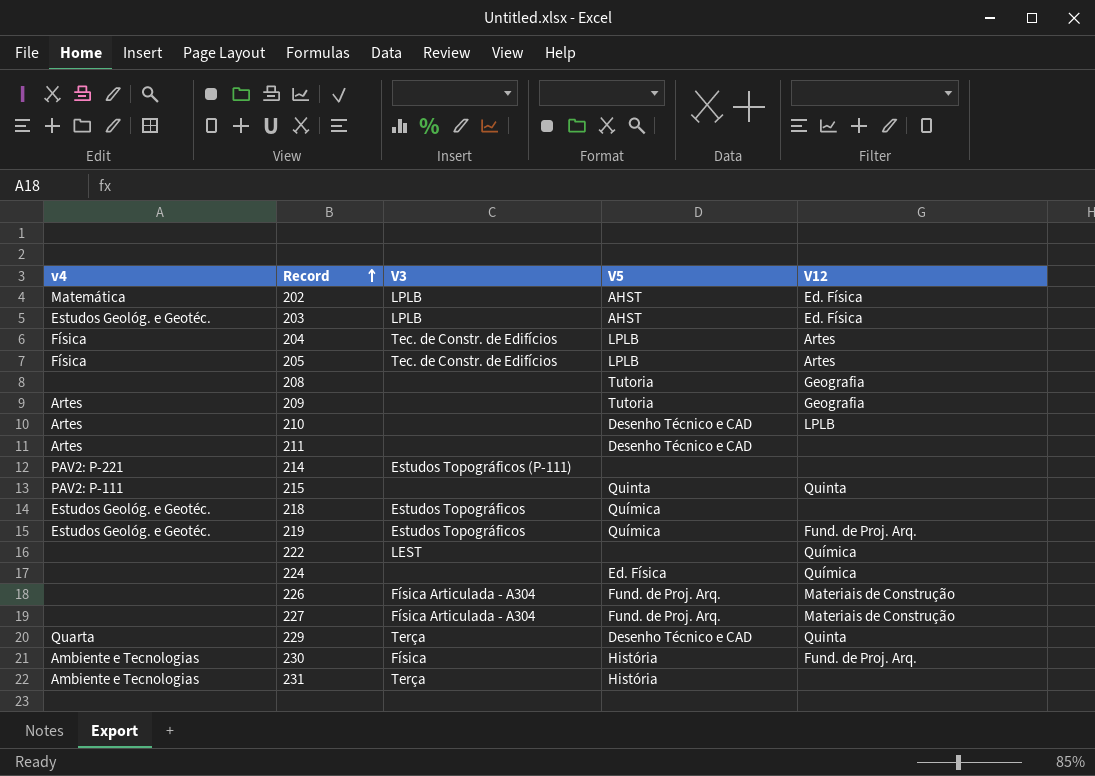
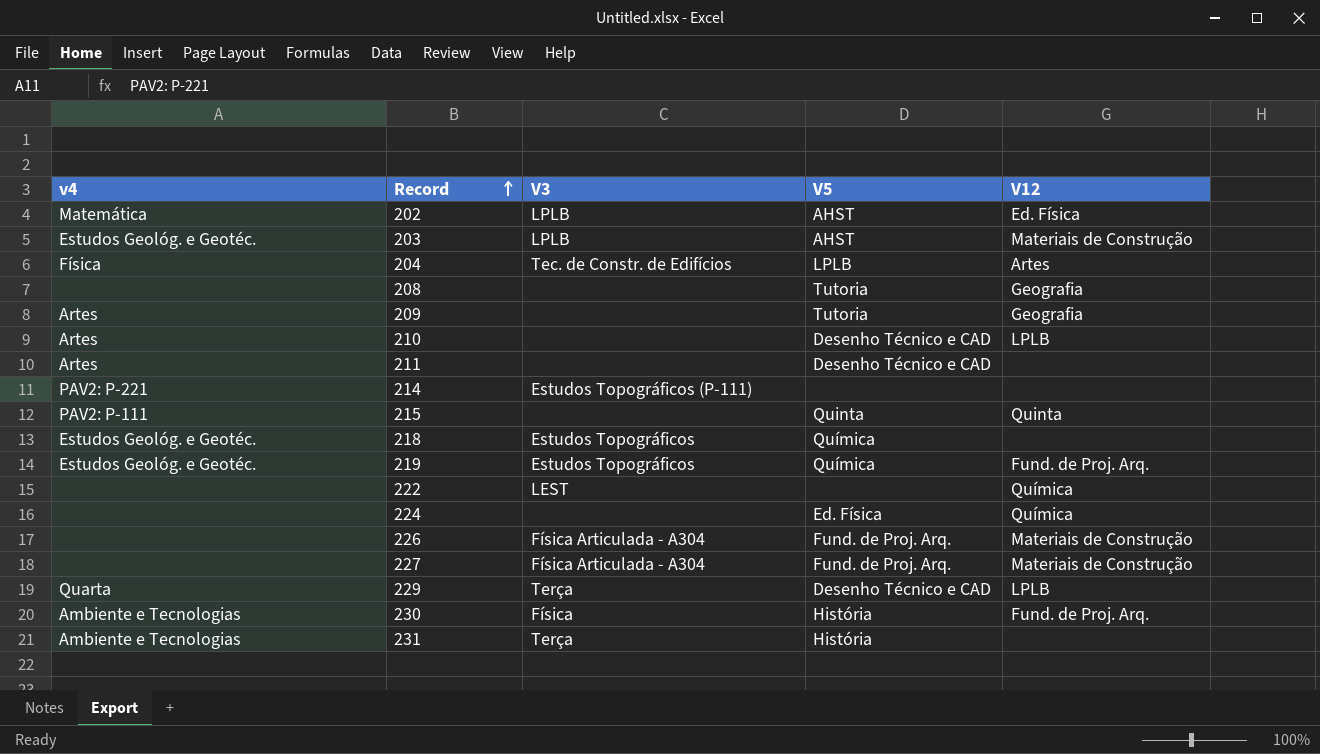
row 205: Física | Tec. de Constr. de Edifícios | LPLB | Artes -> none
203 | V12: Ed. Física -> Materiais de Construção
229 | V12: Quinta -> LPLB

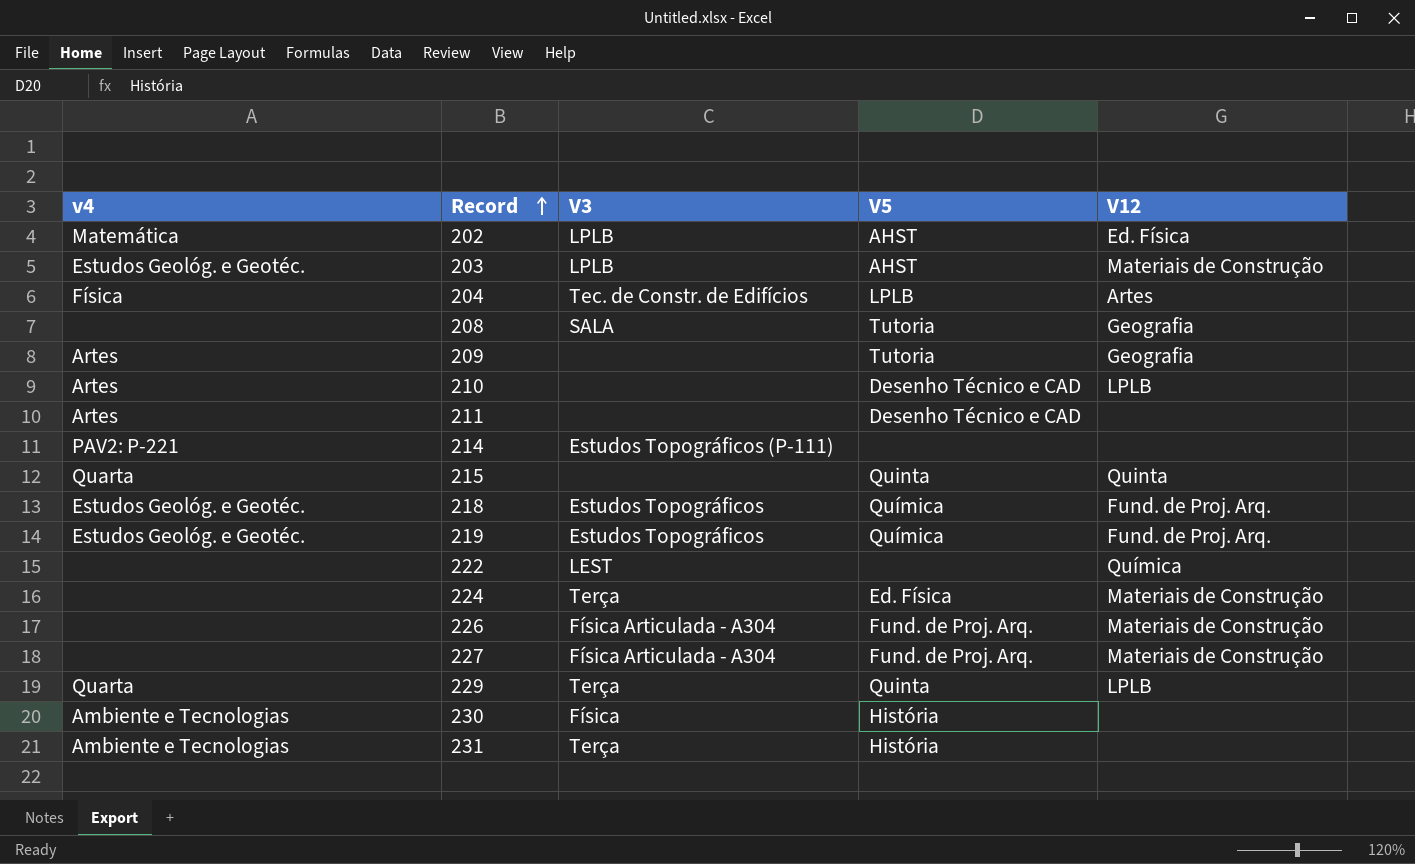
208 | V3: none -> SALA
215 | v4: PAV2: P-111 -> Quarta
218 | V12: none -> Fund. de Proj. Arq.
224 | V3: none -> Terça
224 | V12: Química -> Materiais de Construção
229 | V5: Desenho Técnico e CAD -> Quinta
230 | V12: Fund. de Proj. Arq. -> none

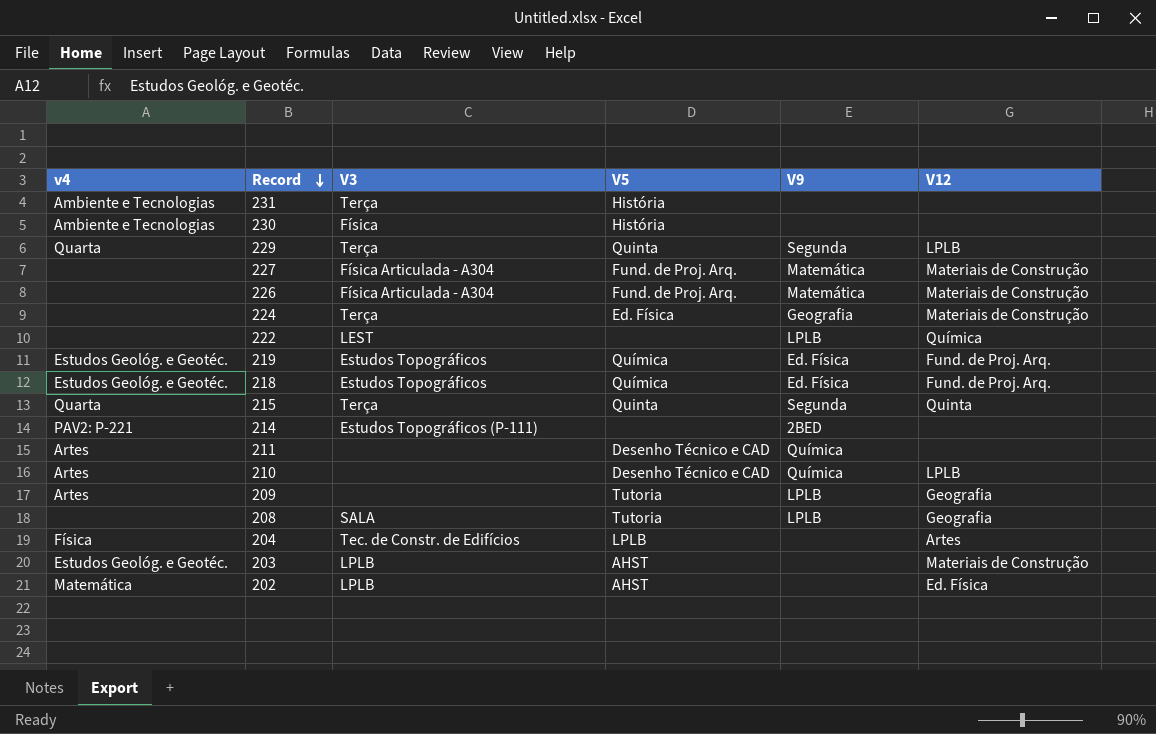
row order: Record ascending -> Record descending
column V9 | position: none -> 5
215 | V3: none -> Terça

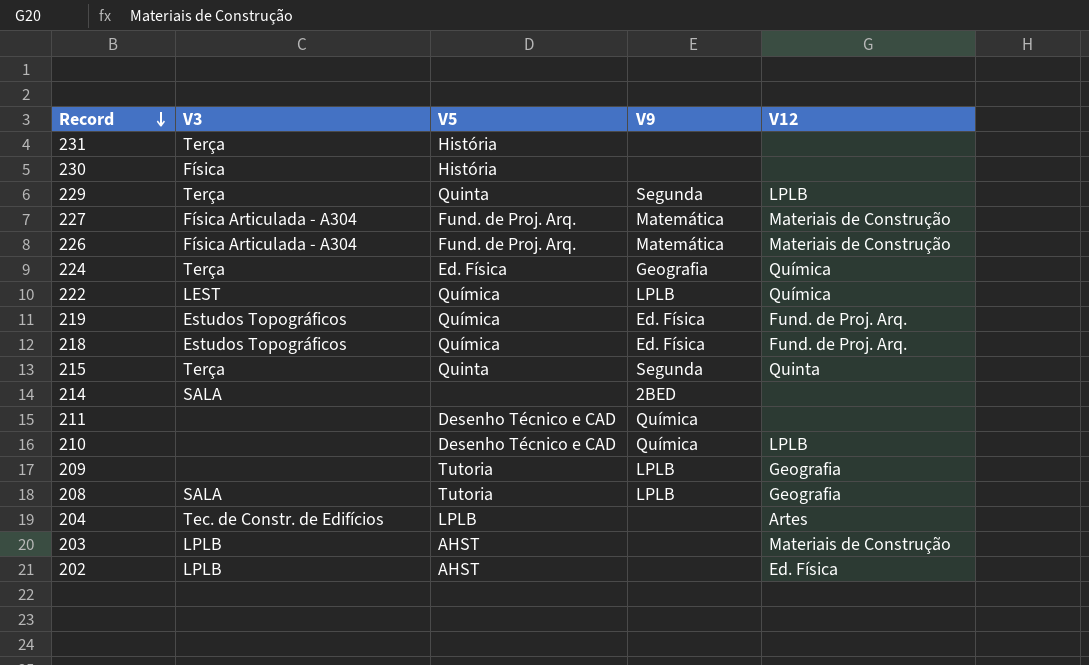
column v4 | position: 1 -> none
224 | V12: Materiais de Construção -> Química
222 | V5: none -> Química
214 | V3: Estudos Topográficos (P-111) -> SALA

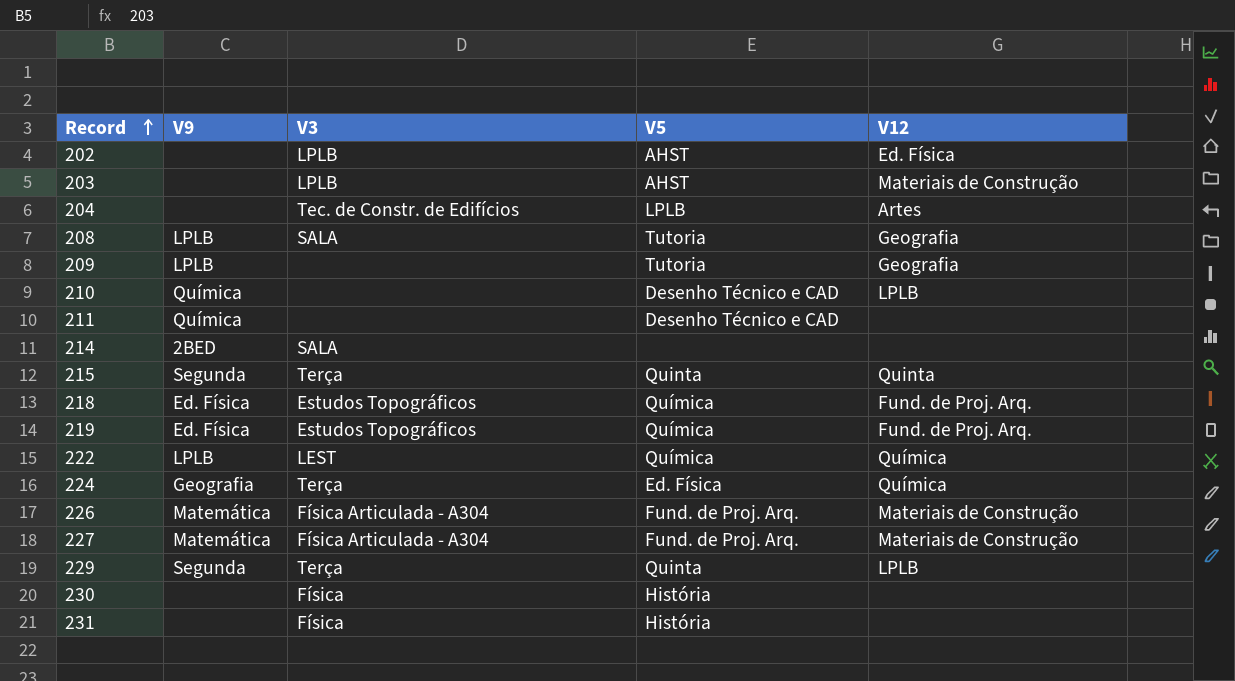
row order: Record descending -> Record ascending
column V9 | position: 4 -> 2
231 | V3: Terça -> Física

